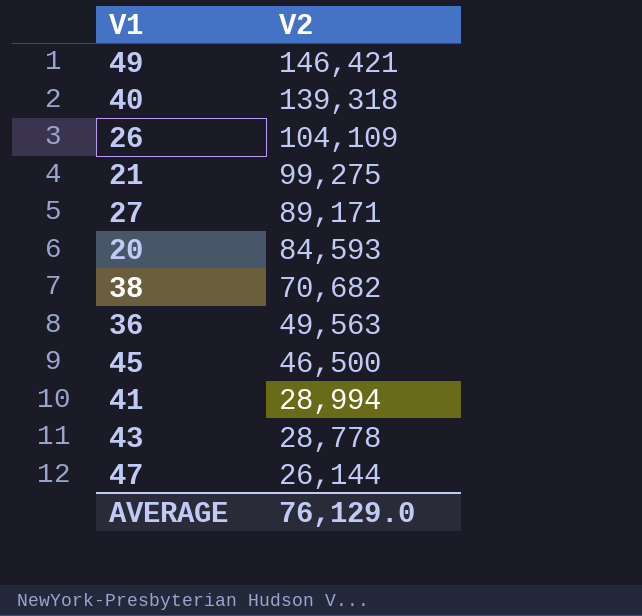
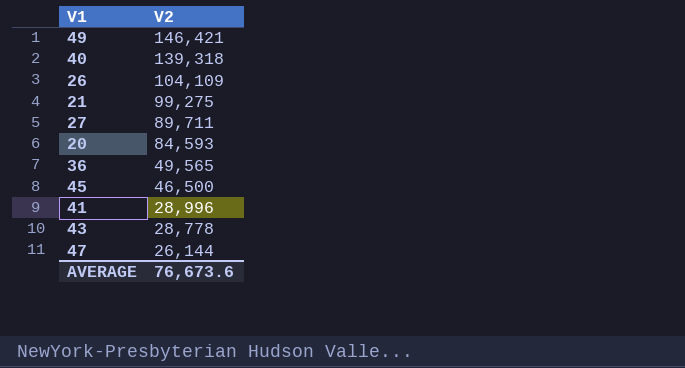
row 38: 70,682 -> none
27 | V2: 89,171 -> 89,711
36 | V2: 49,563 -> 49,565
41 | V2: 28,994 -> 28,996
AVERAGE | V2: 76,129.0 -> 76,673.6

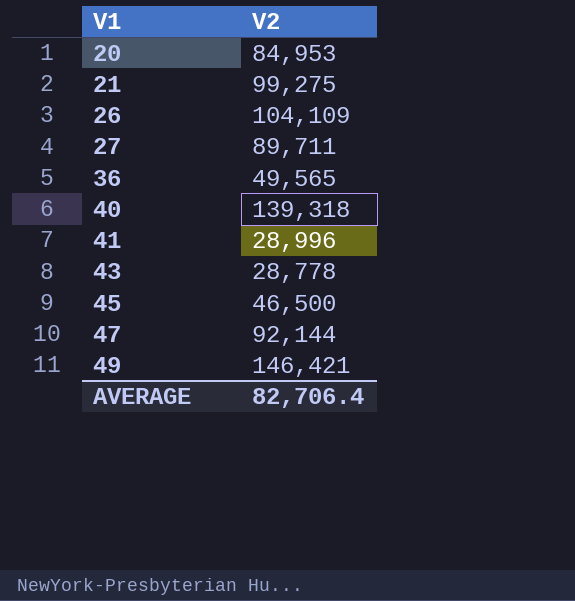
row order: V2 descending -> V1 ascending
20 | V2: 84,593 -> 84,953
47 | V2: 26,144 -> 92,144
AVERAGE | V2: 76,673.6 -> 82,706.4

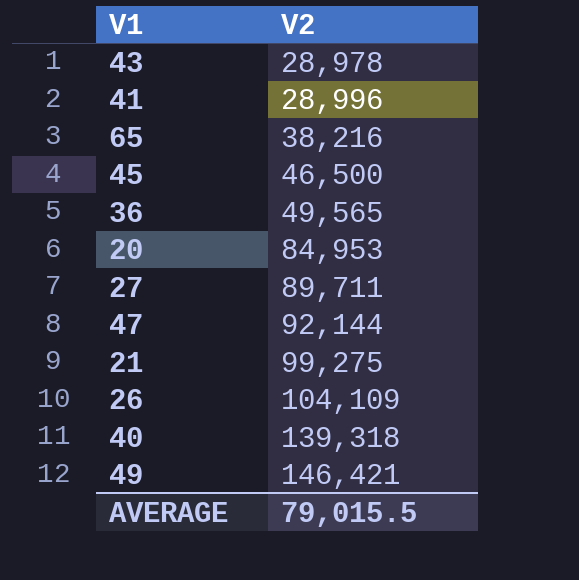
row order: V1 ascending -> V2 ascending
43 | V2: 28,778 -> 28,978
row 65: none -> 38,216
AVERAGE | V2: 82,706.4 -> 79,015.5

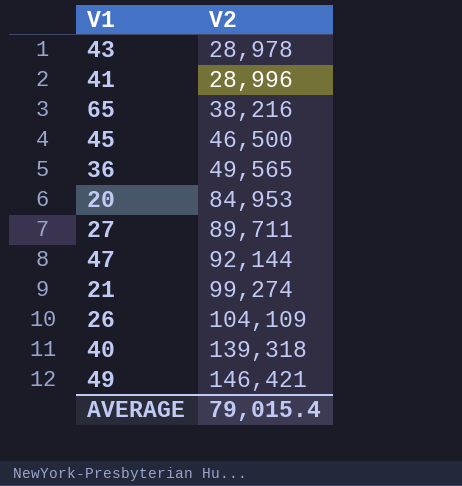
21 | V2: 99,275 -> 99,274
AVERAGE | V2: 79,015.5 -> 79,015.4

